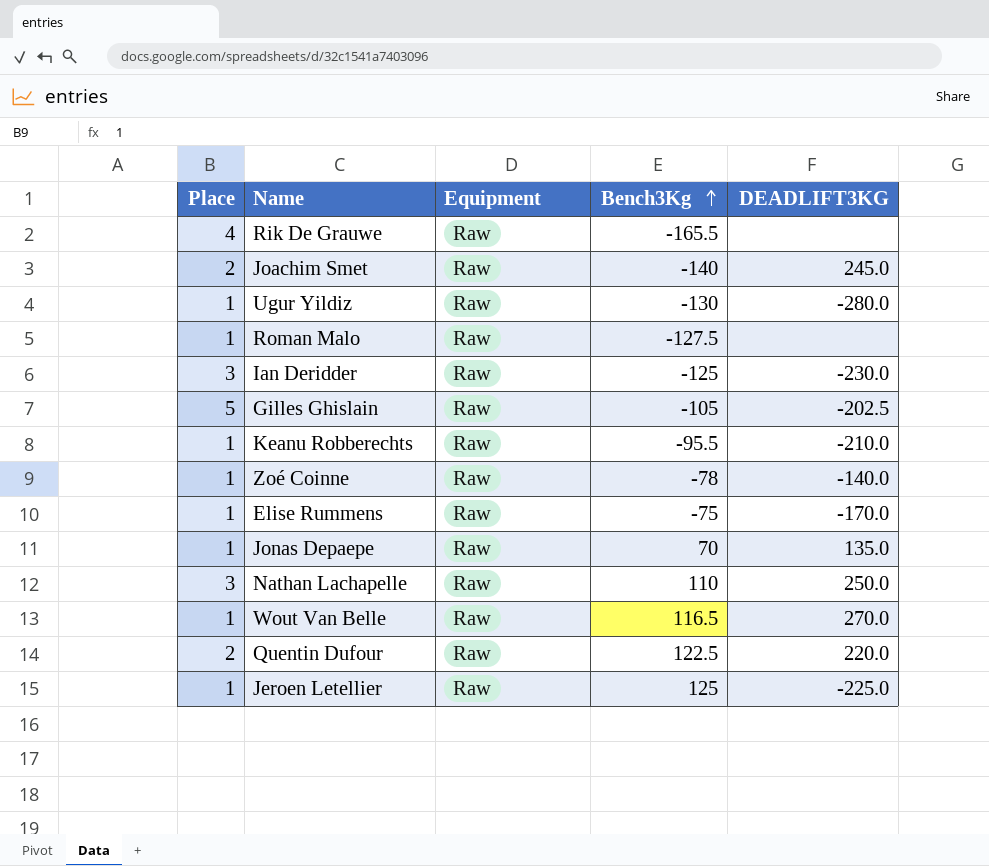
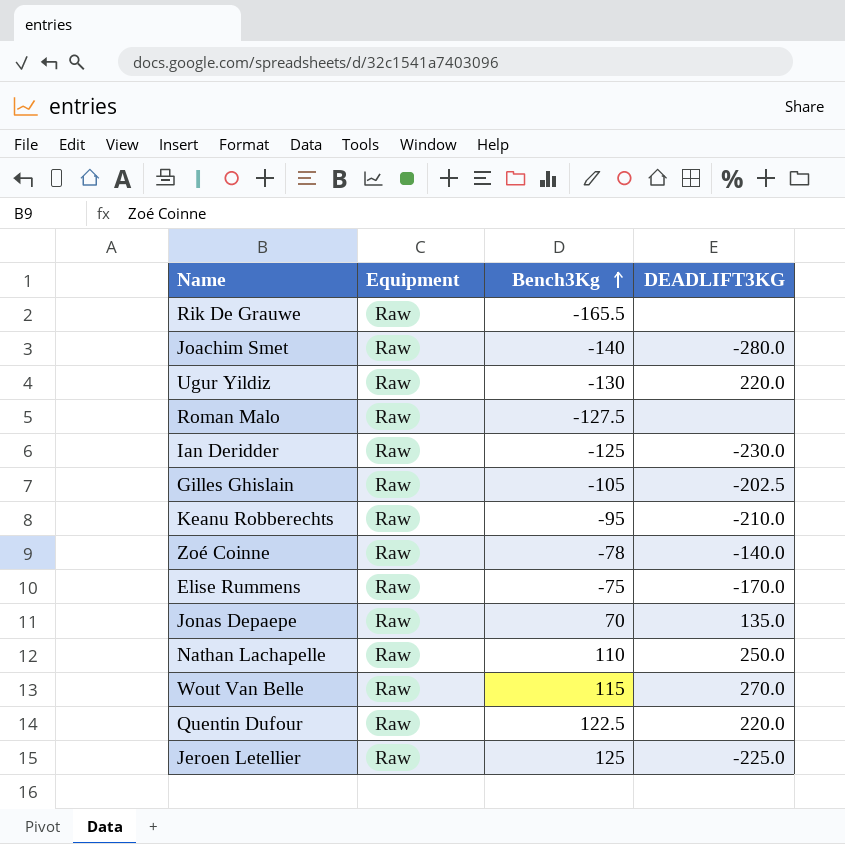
column Place | position: 1 -> none
Joachim Smet | DEADLIFT3KG: 245.0 -> -280.0
Ugur Yildiz | DEADLIFT3KG: -280.0 -> 220.0
Keanu Robberechts | Bench3Kg: -95.5 -> -95
Wout Van Belle | Bench3Kg: 116.5 -> 115

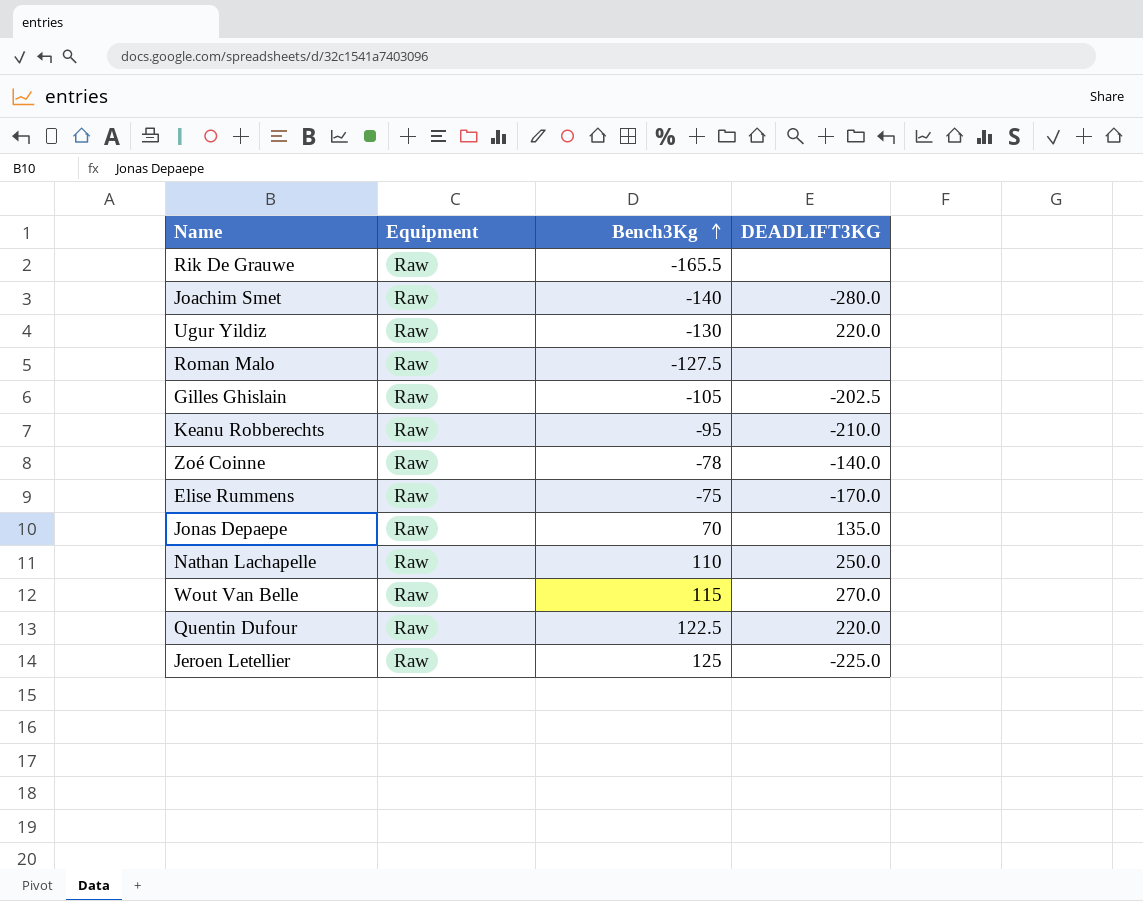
row Ian Deridder: Raw | -125 | -230.0 -> none

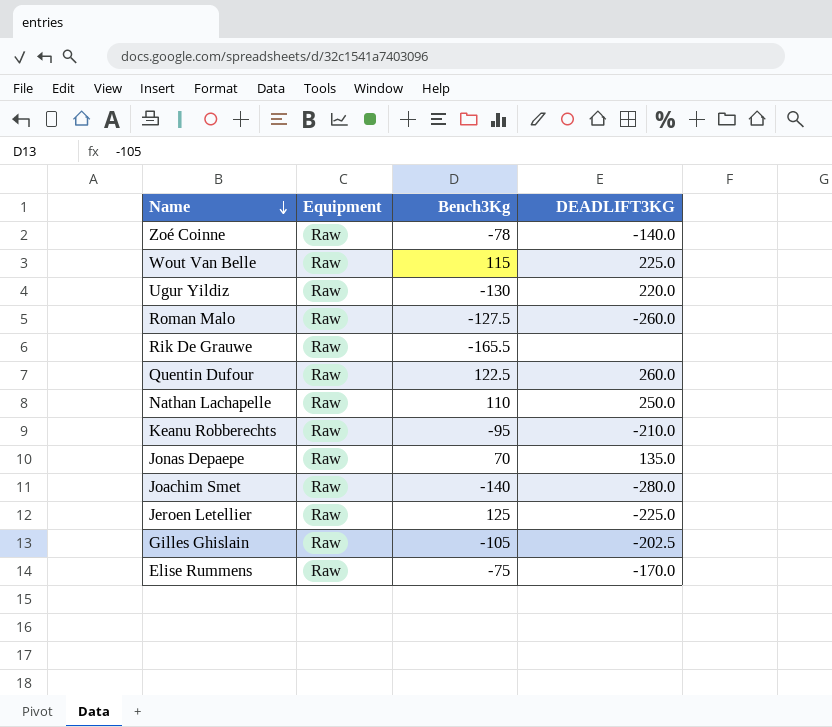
row order: Bench3Kg ascending -> Name descending
Wout Van Belle | DEADLIFT3KG: 270.0 -> 225.0
Roman Malo | DEADLIFT3KG: none -> -260.0
Quentin Dufour | DEADLIFT3KG: 220.0 -> 260.0

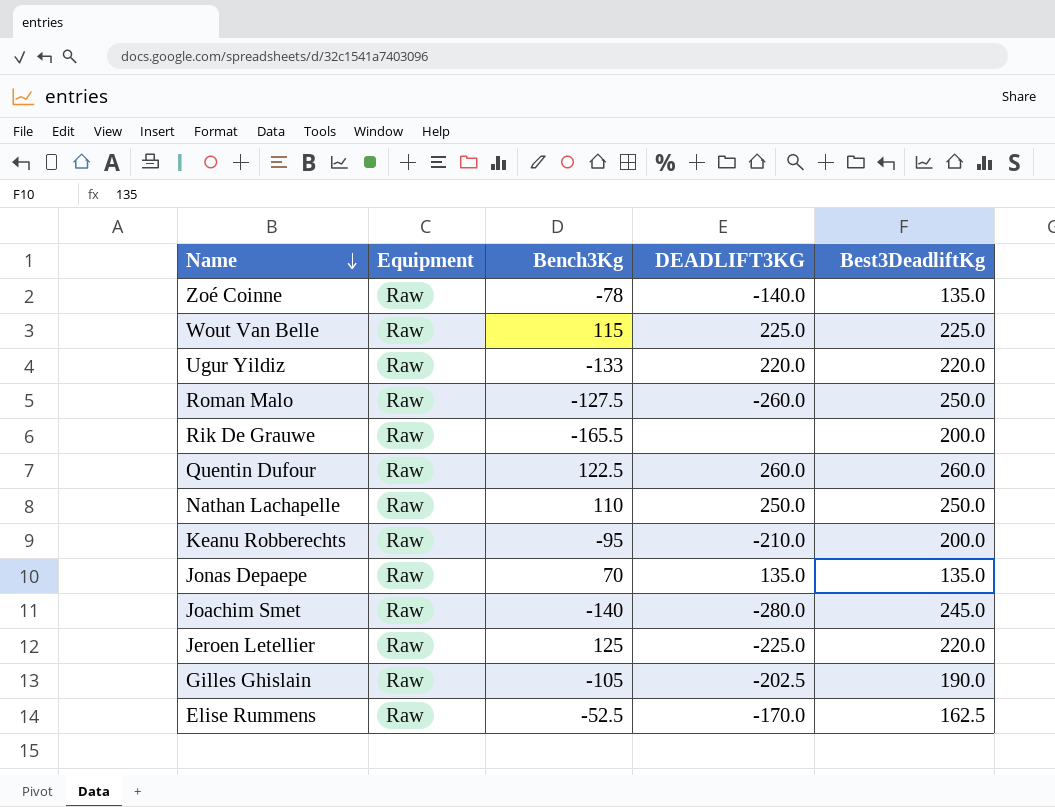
column Best3DeadliftKg | position: none -> 5
Ugur Yildiz | Bench3Kg: -130 -> -133
Elise Rummens | Bench3Kg: -75 -> -52.5

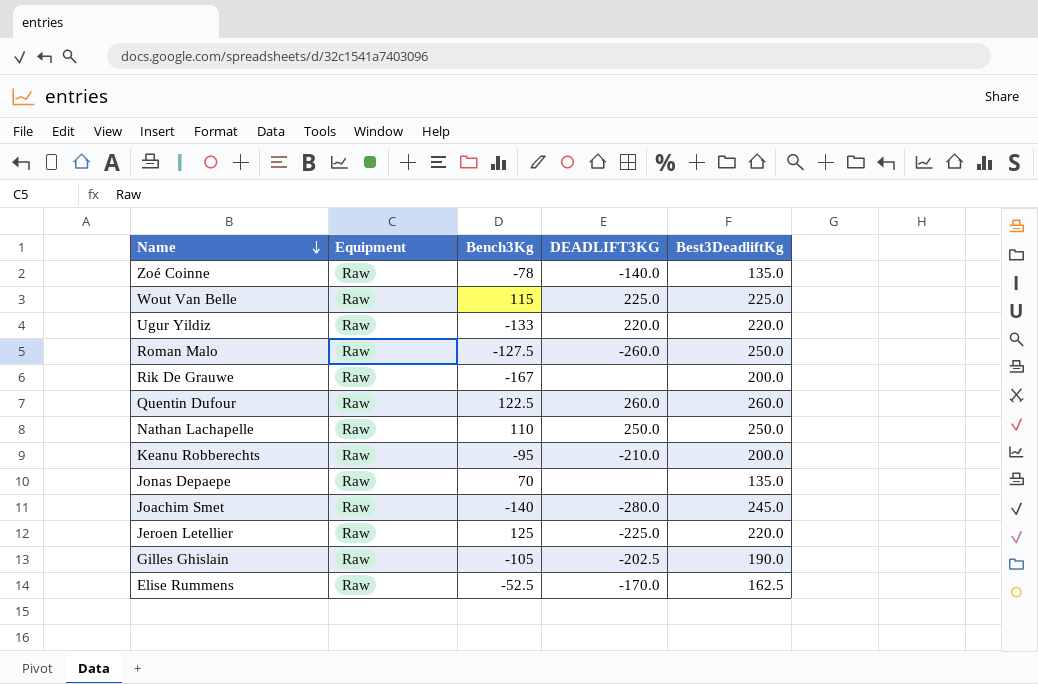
Rik De Grauwe | Bench3Kg: -165.5 -> -167
Jonas Depaepe | DEADLIFT3KG: 135.0 -> none

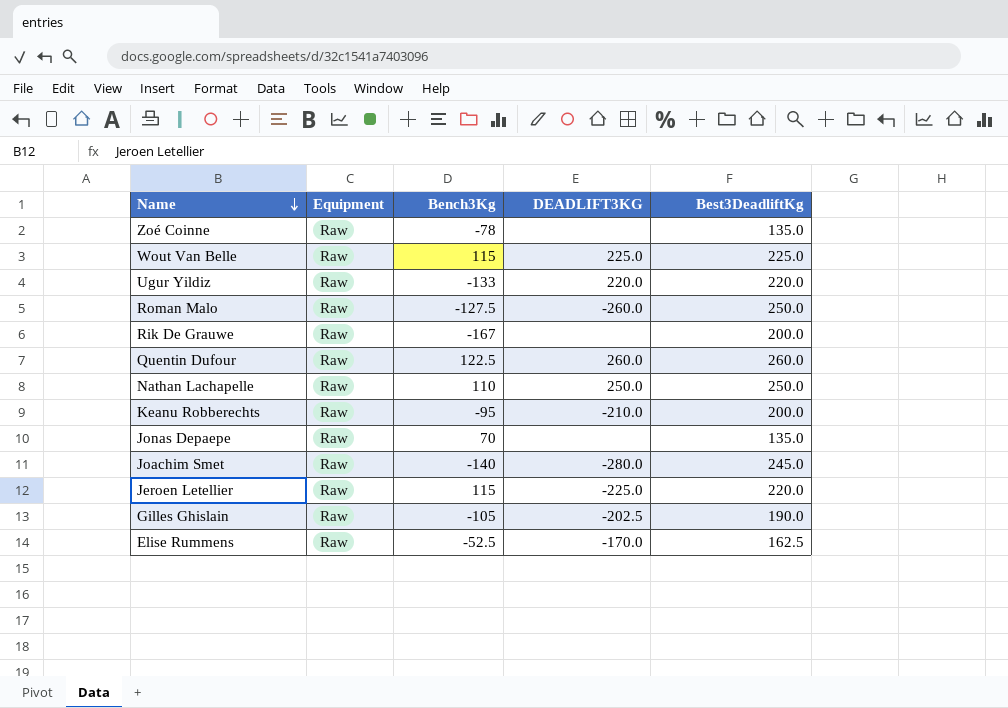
Zoé Coinne | DEADLIFT3KG: -140.0 -> none
Jeroen Letellier | Bench3Kg: 125 -> 115

